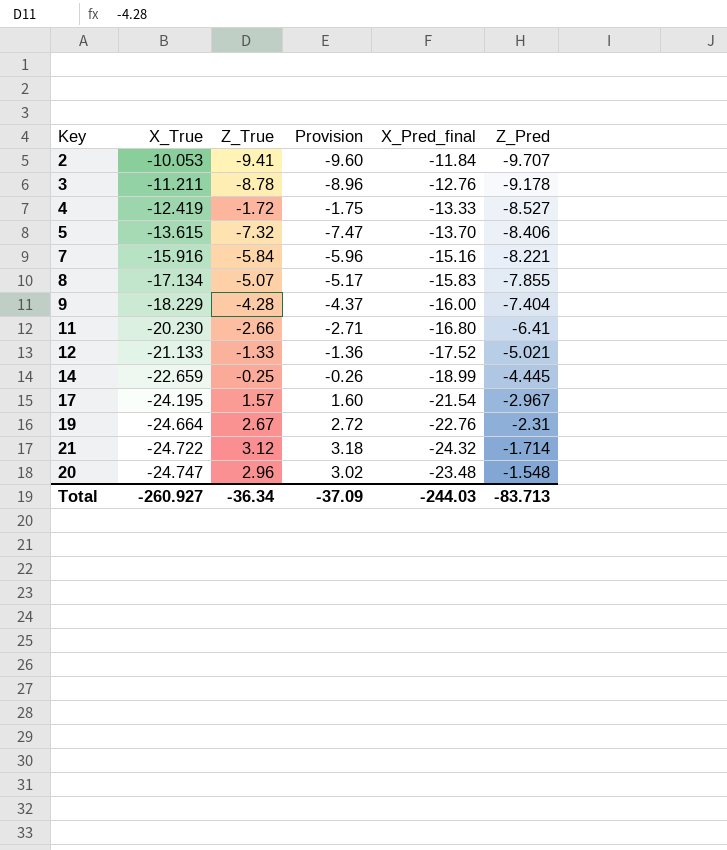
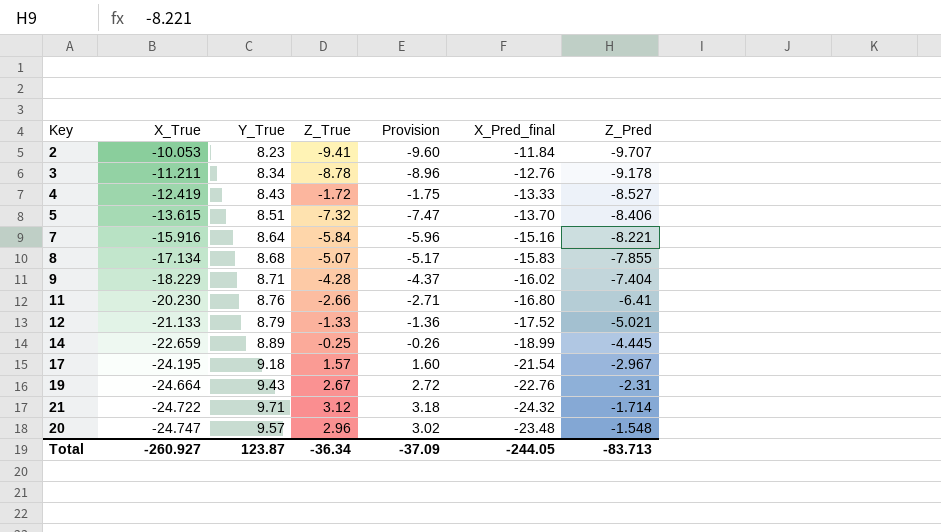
column Y_True | position: none -> 3
9 | X_Pred_final: -16.00 -> -16.02
Total | X_Pred_final: -244.03 -> -244.05

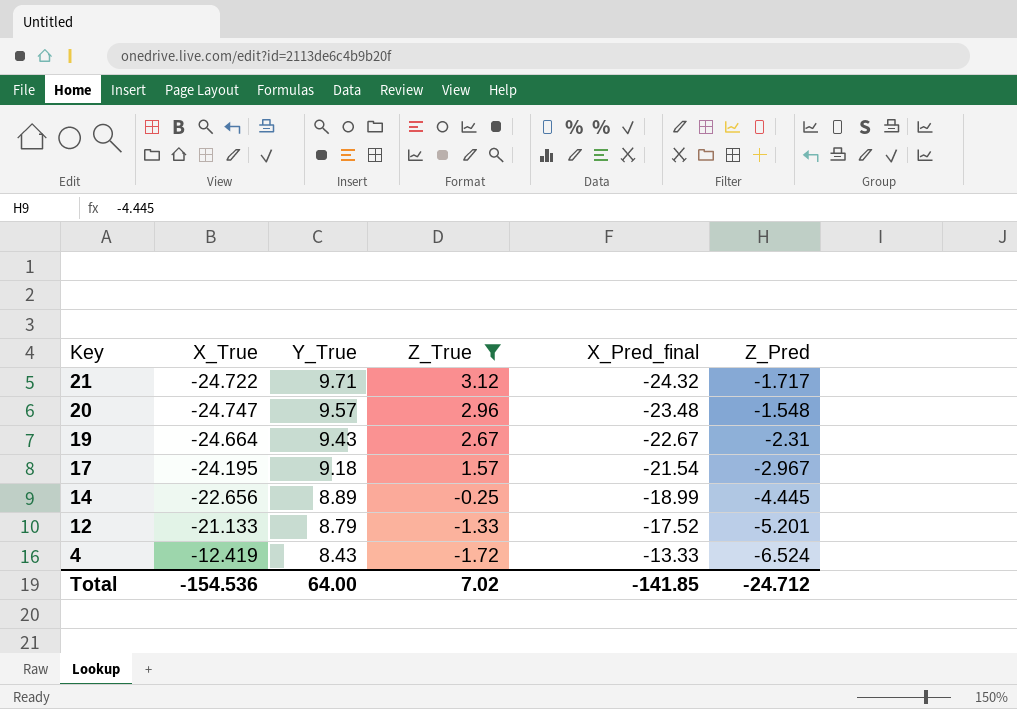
filter: none -> Z_True >= -1.72
row order: X_True descending -> Key descending
column Provision | formula: [Z_True] * 1.02 -> none
21 | Z_Pred: -1.714 -> -1.717
19 | X_Pred_final: -22.76 -> -22.67
14 | X_True: -22.659 -> -22.656
12 | Z_Pred: -5.021 -> -5.201
4 | Z_Pred: -8.527 -> -6.524
Total | X_True: -260.927 -> -154.536
Total | Y_True: 123.87 -> 64.00
Total | Z_True: -36.34 -> 7.02
Total | X_Pred_final: -244.05 -> -141.85
Total | Z_Pred: -83.713 -> -24.712

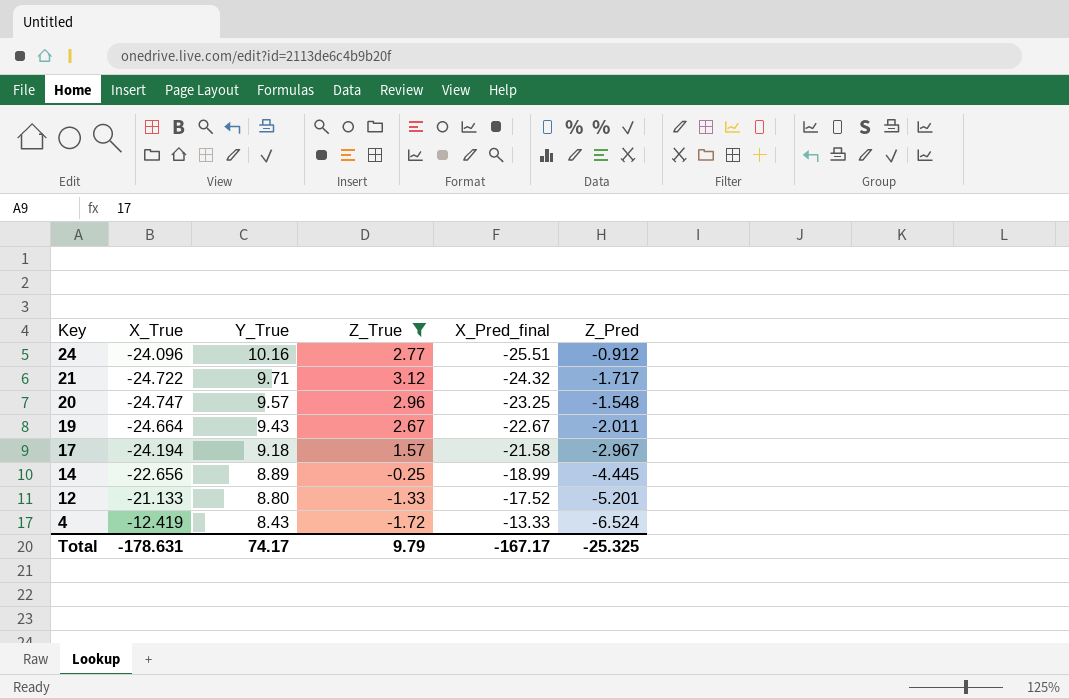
row 24: none -> -24.096 | 10.16 | 2.77 | -25.51 | -0.912
20 | X_Pred_final: -23.48 -> -23.25
19 | Z_Pred: -2.31 -> -2.011
17 | X_True: -24.195 -> -24.194
17 | X_Pred_final: -21.54 -> -21.58
12 | Y_True: 8.79 -> 8.80
Total | X_True: -154.536 -> -178.631
Total | Y_True: 64.00 -> 74.17
Total | Z_True: 7.02 -> 9.79
Total | X_Pred_final: -141.85 -> -167.17
Total | Z_Pred: -24.712 -> -25.325

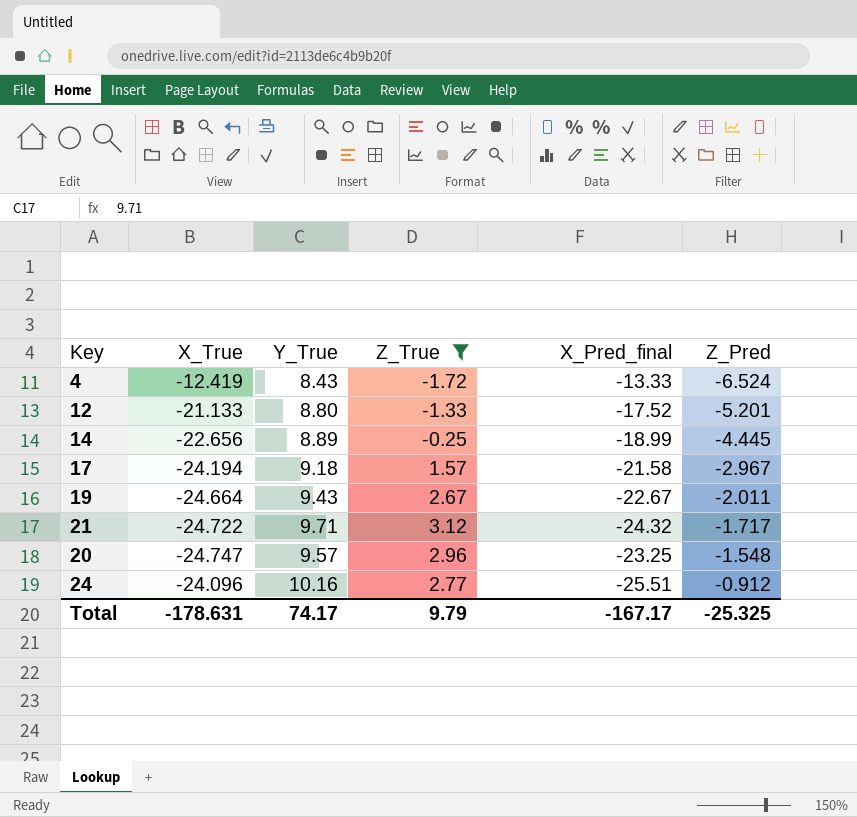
row order: Key descending -> Z_Pred ascending

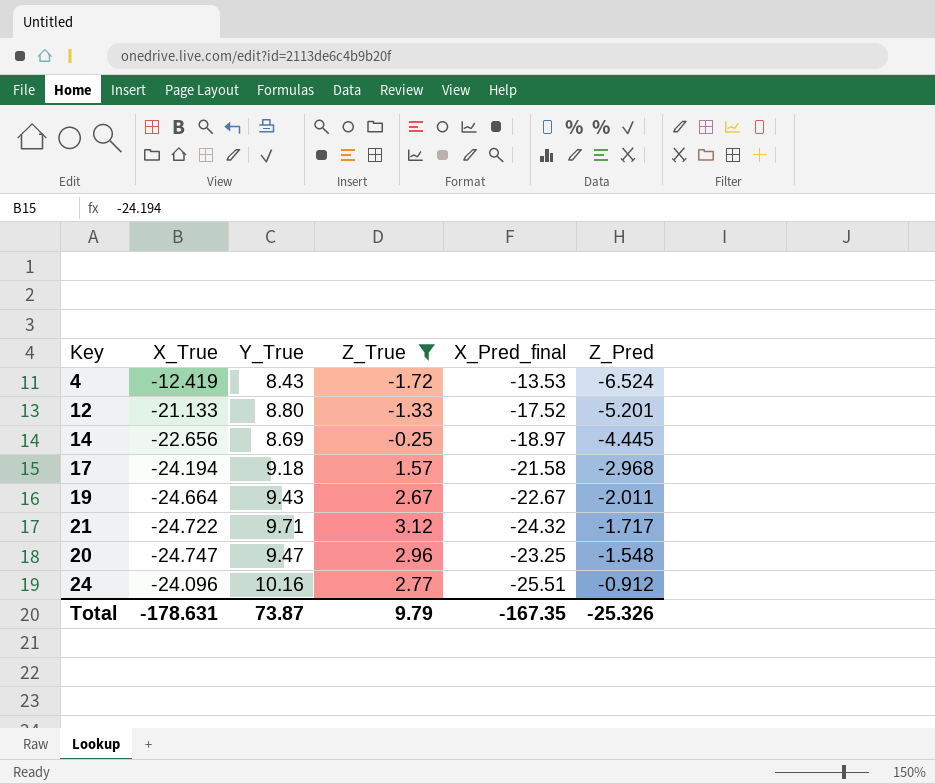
4 | X_Pred_final: -13.33 -> -13.53
14 | Y_True: 8.89 -> 8.69
14 | X_Pred_final: -18.99 -> -18.97
17 | Z_Pred: -2.967 -> -2.968
20 | Y_True: 9.57 -> 9.47
Total | Y_True: 74.17 -> 73.87
Total | X_Pred_final: -167.17 -> -167.35
Total | Z_Pred: -25.325 -> -25.326

